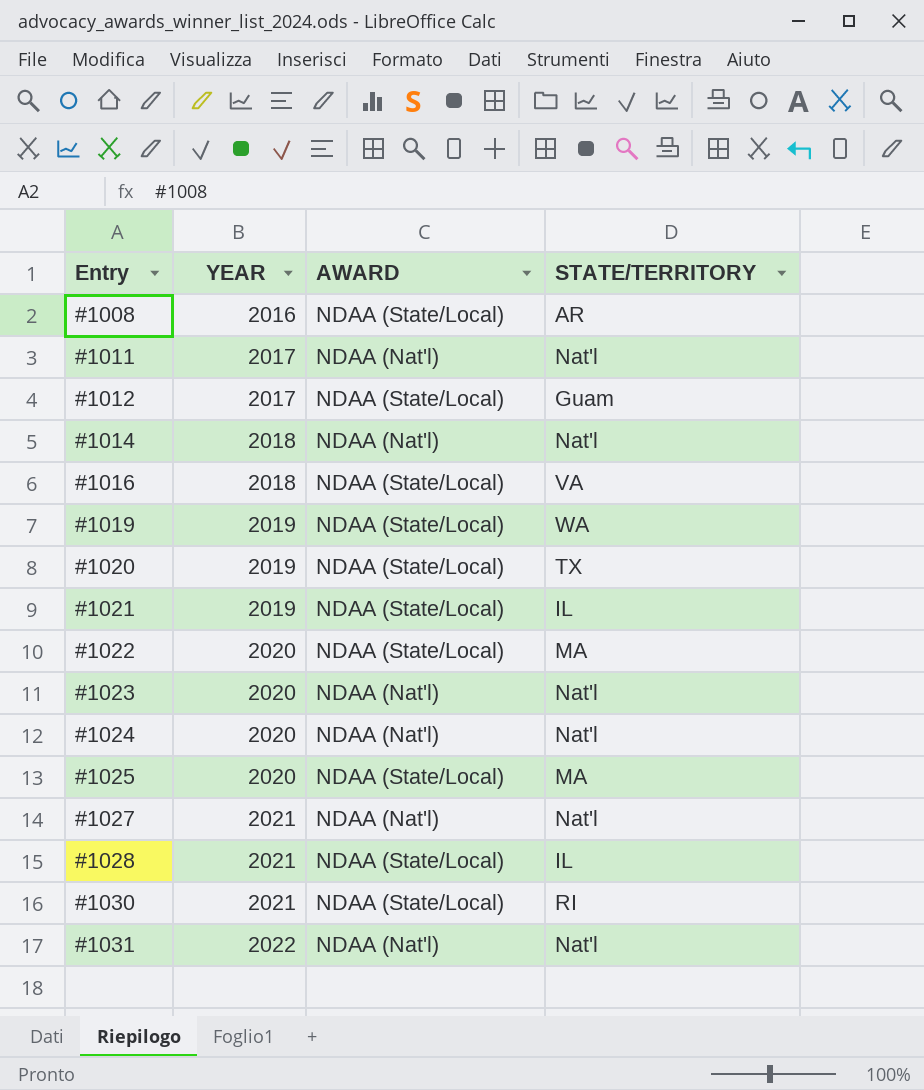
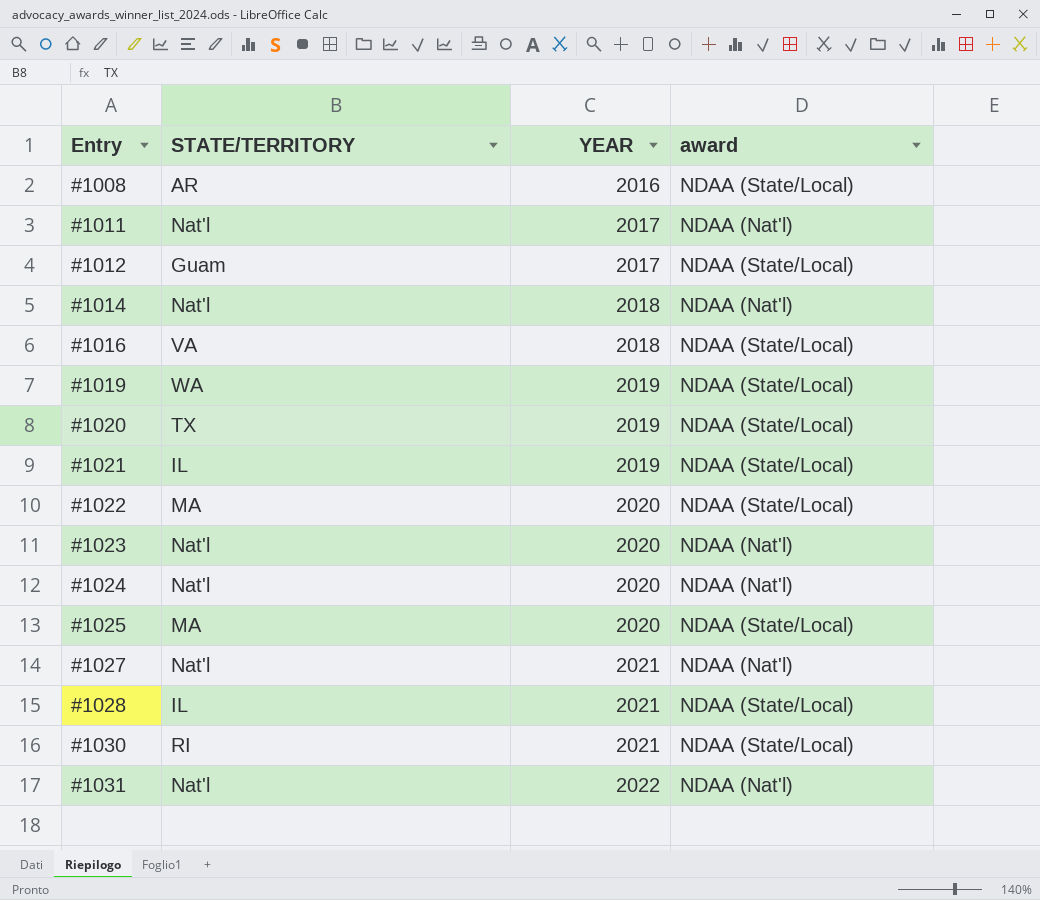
column STATE/TERRITORY | position: 4 -> 2
column name: AWARD -> award

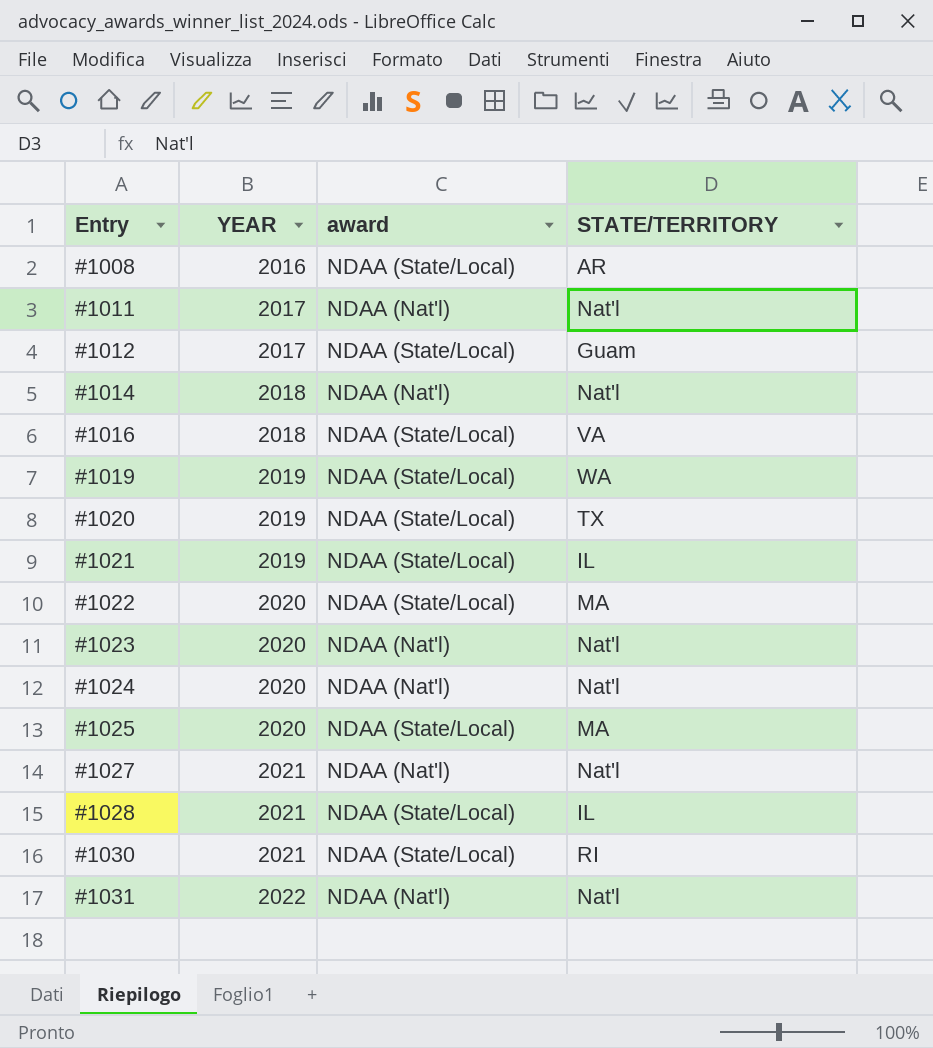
column STATE/TERRITORY | position: 2 -> 4

